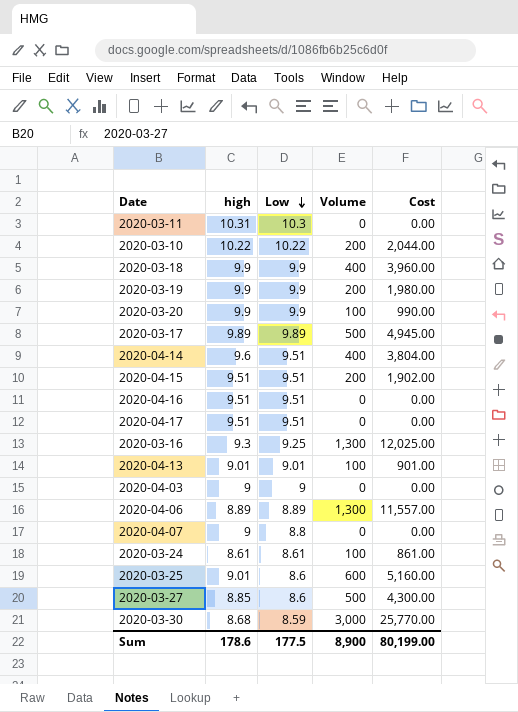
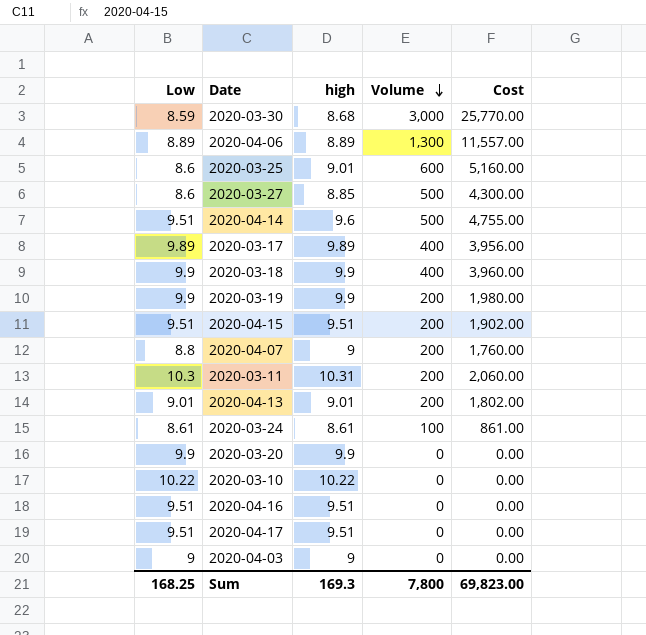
row order: Low descending -> Volume descending
column Low | position: 3 -> 1
row 2020-03-16: 9.3 | 9.25 | 1,300 | 12,025.00 -> none
2020-04-14 | Volume: 400 -> 500
2020-04-14 | Cost: 3,804.00 -> 4,755.00
2020-03-17 | Volume: 500 -> 400
2020-03-17 | Cost: 4,945.00 -> 3,956.00
2020-04-07 | Volume: 0 -> 200
2020-04-07 | Cost: 0.00 -> 1,760.00
2020-03-11 | Volume: 0 -> 200
2020-03-11 | Cost: 0.00 -> 2,060.00
2020-04-13 | Volume: 100 -> 200
2020-04-13 | Cost: 901.00 -> 1,802.00
2020-03-20 | Volume: 100 -> 0
2020-03-20 | Cost: 990.00 -> 0.00
2020-03-10 | Volume: 200 -> 0
2020-03-10 | Cost: 2,044.00 -> 0.00
Sum | Low: 177.5 -> 168.25
Sum | high: 178.6 -> 169.3
Sum | Volume: 8,900 -> 7,800
Sum | Cost: 80,199.00 -> 69,823.00

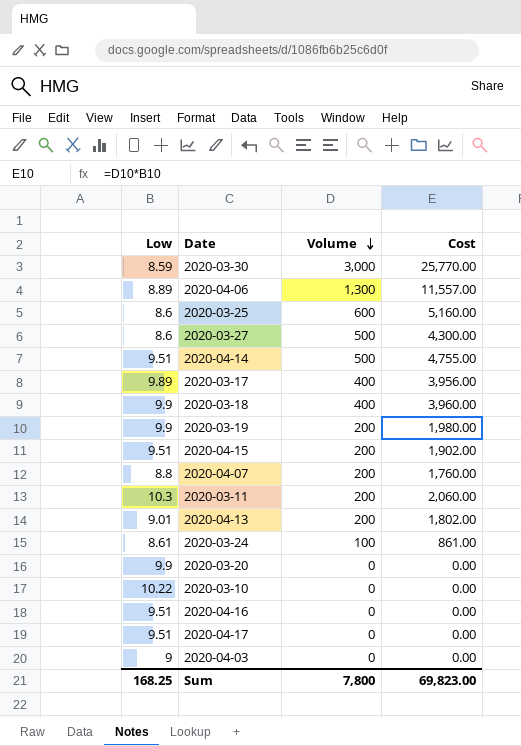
column high | position: 3 -> none

